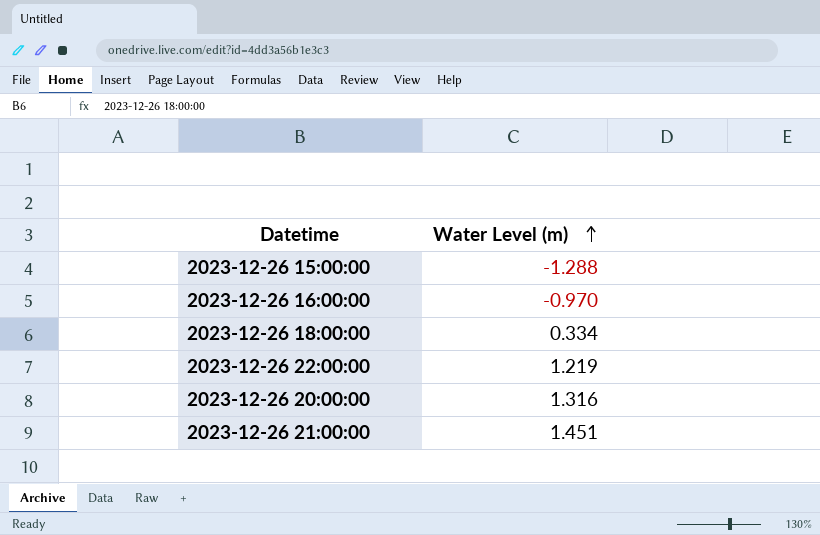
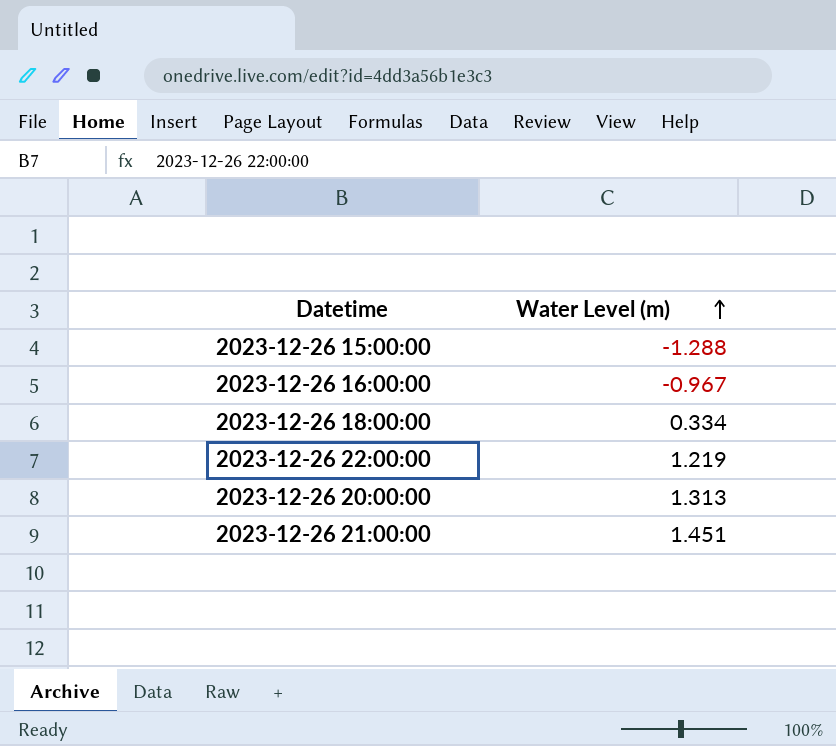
2023-12-26 16:00:00 | Water Level (m): -0.970 -> -0.967
2023-12-26 20:00:00 | Water Level (m): 1.316 -> 1.313

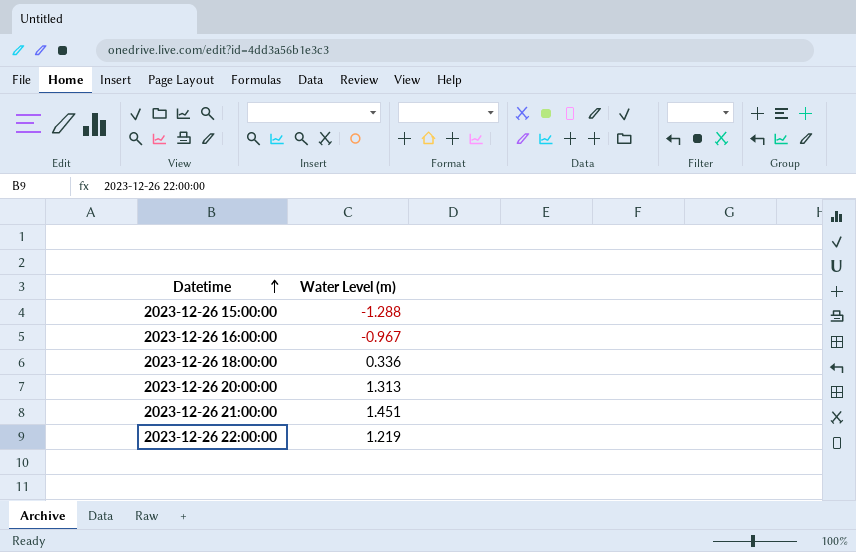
row order: Water Level (m) ascending -> Datetime ascending
2023-12-26 18:00:00 | Water Level (m): 0.334 -> 0.336

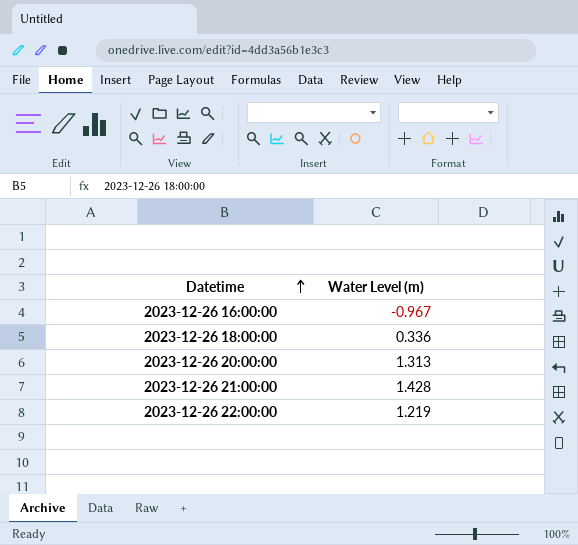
row 2023-12-26 15:00:00: -1.288 -> none
2023-12-26 21:00:00 | Water Level (m): 1.451 -> 1.428

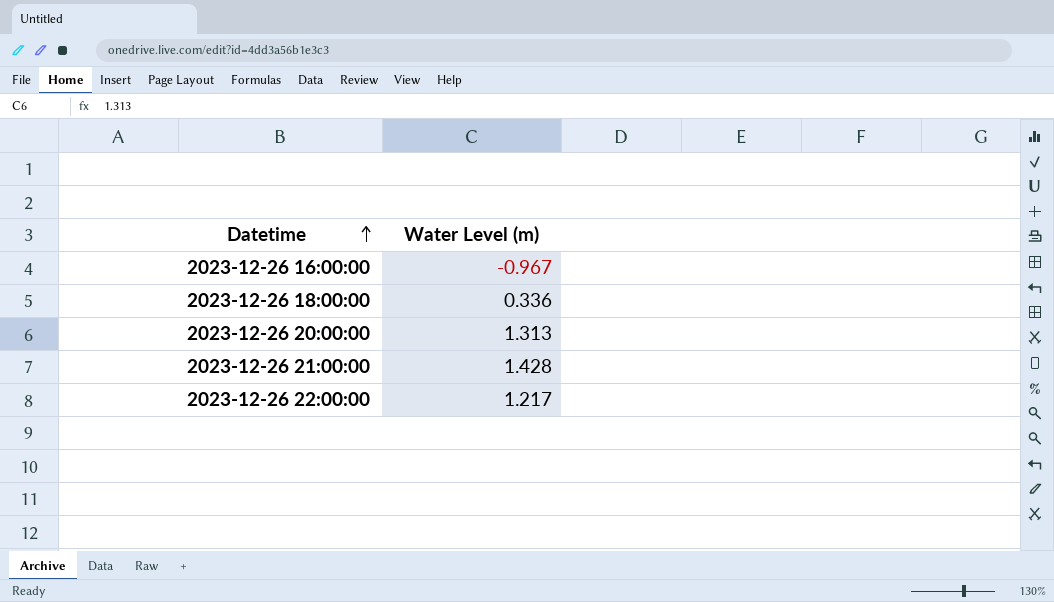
2023-12-26 22:00:00 | Water Level (m): 1.219 -> 1.217

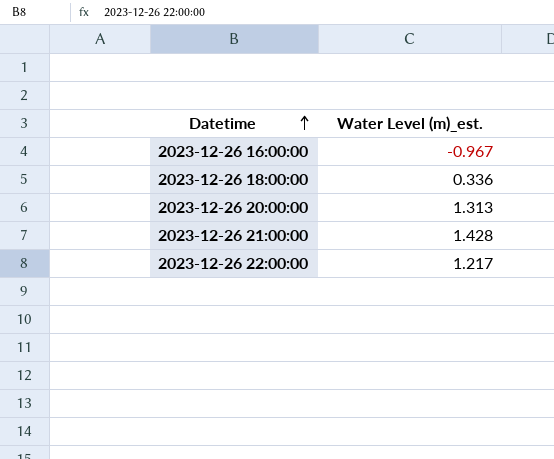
column name: Water Level (m) -> Water Level (m)_est.

